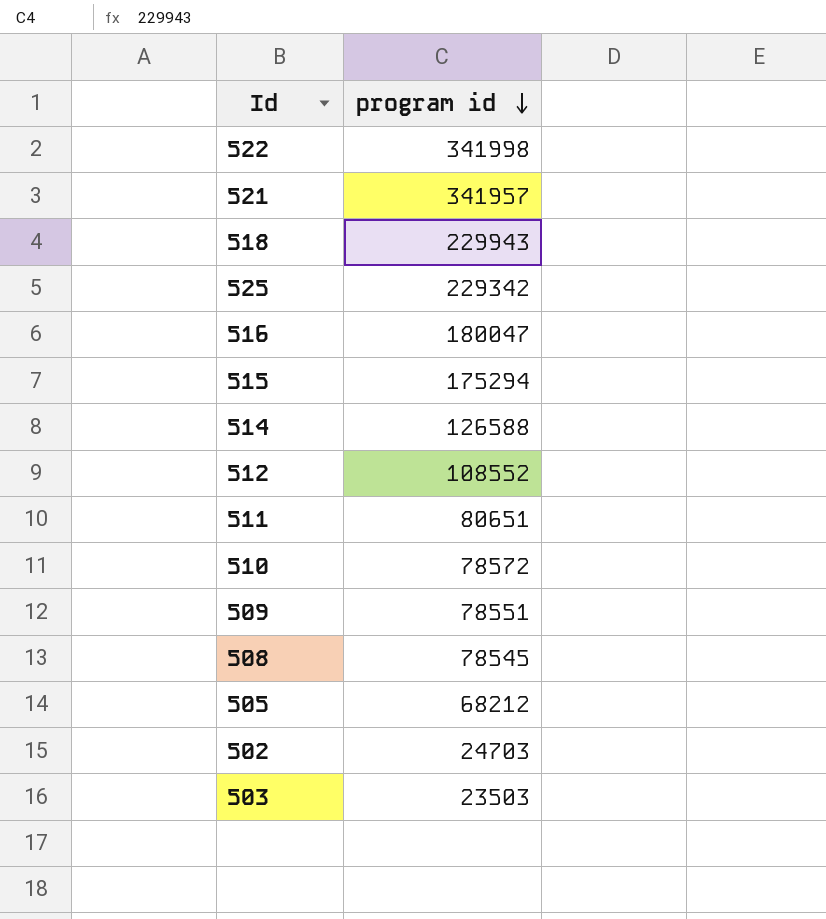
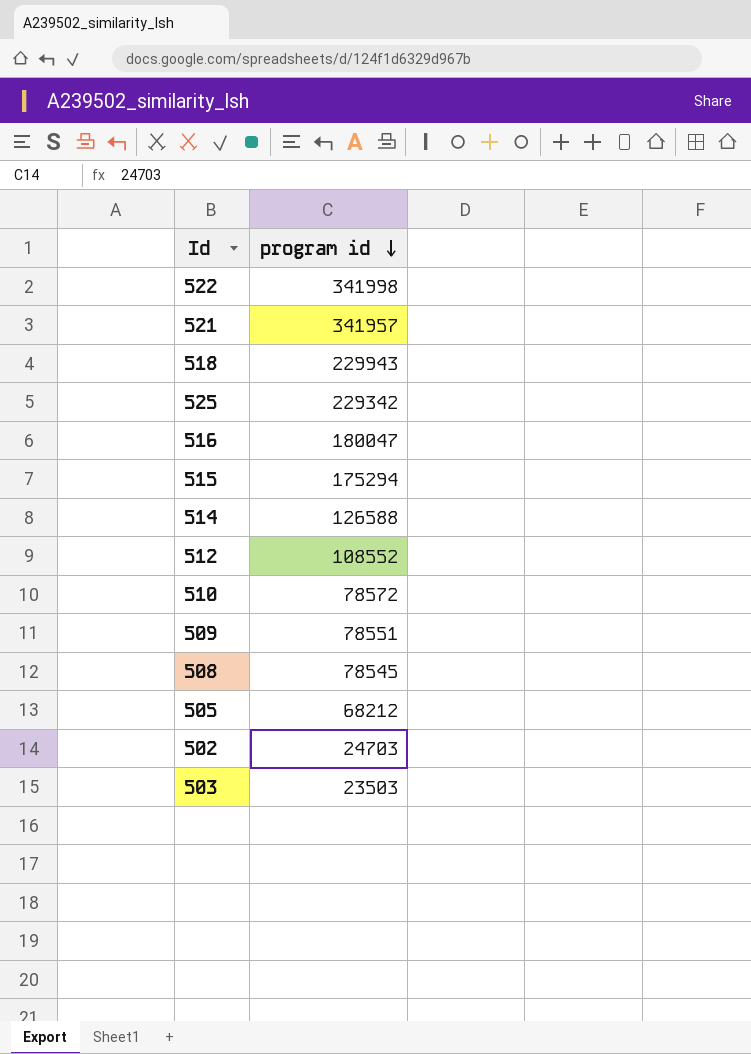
row 511: 80651 -> none

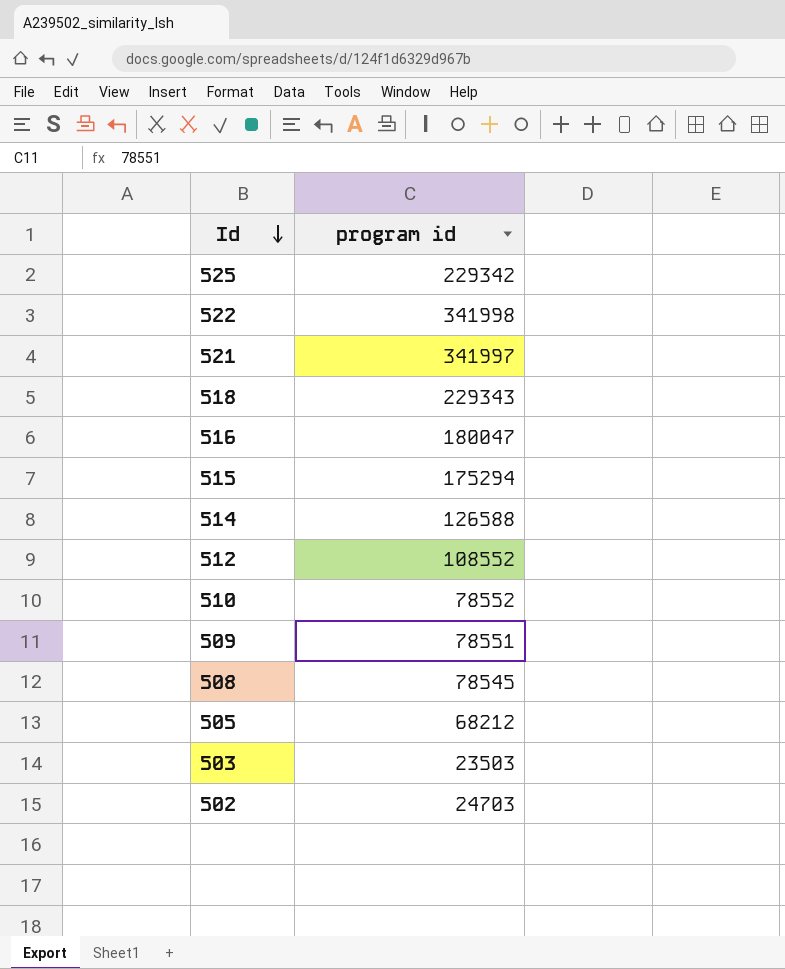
row order: program id descending -> Id descending
521 | program id: 341957 -> 341997
518 | program id: 229943 -> 229343
510 | program id: 78572 -> 78552

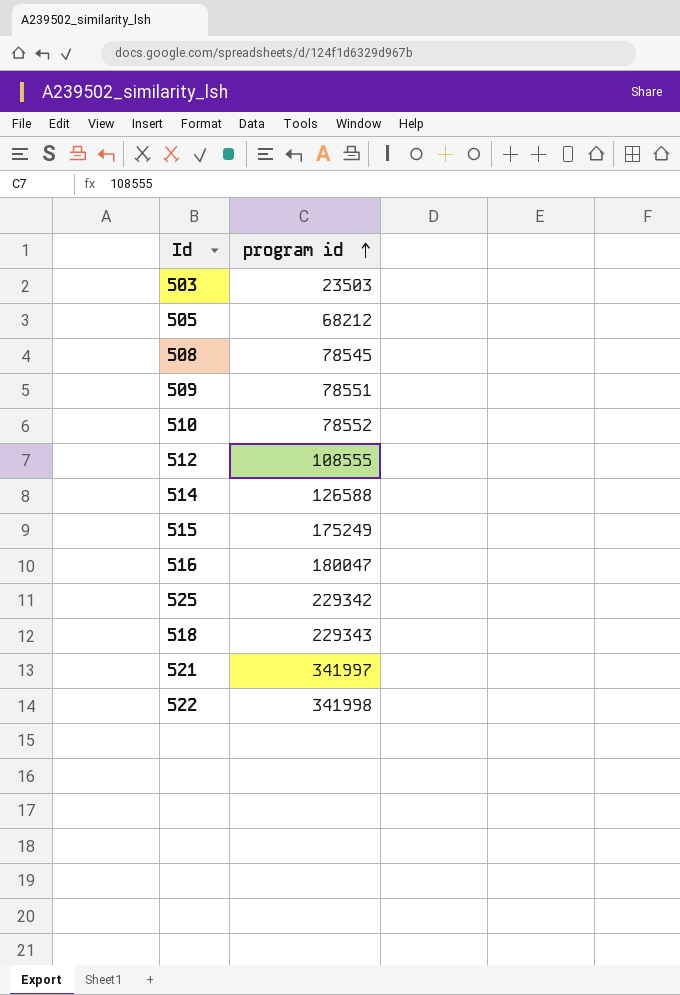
row order: Id descending -> program id ascending
row 502: 24703 -> none
512 | program id: 108552 -> 108555
515 | program id: 175294 -> 175249

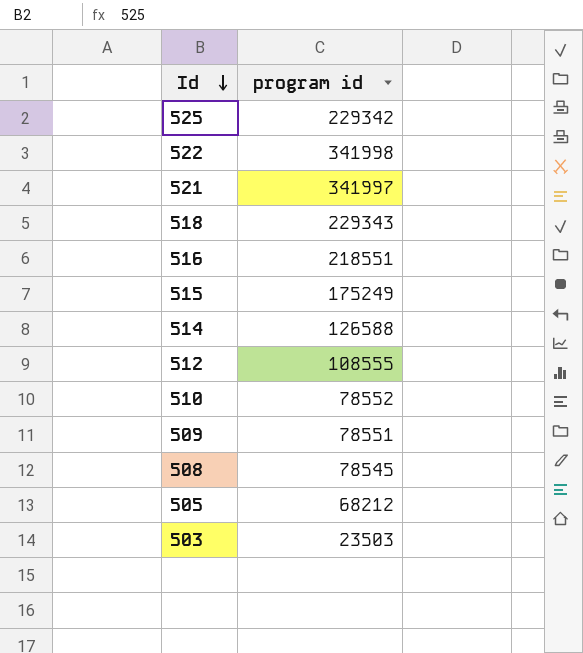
row order: program id ascending -> Id descending
516 | program id: 180047 -> 218551

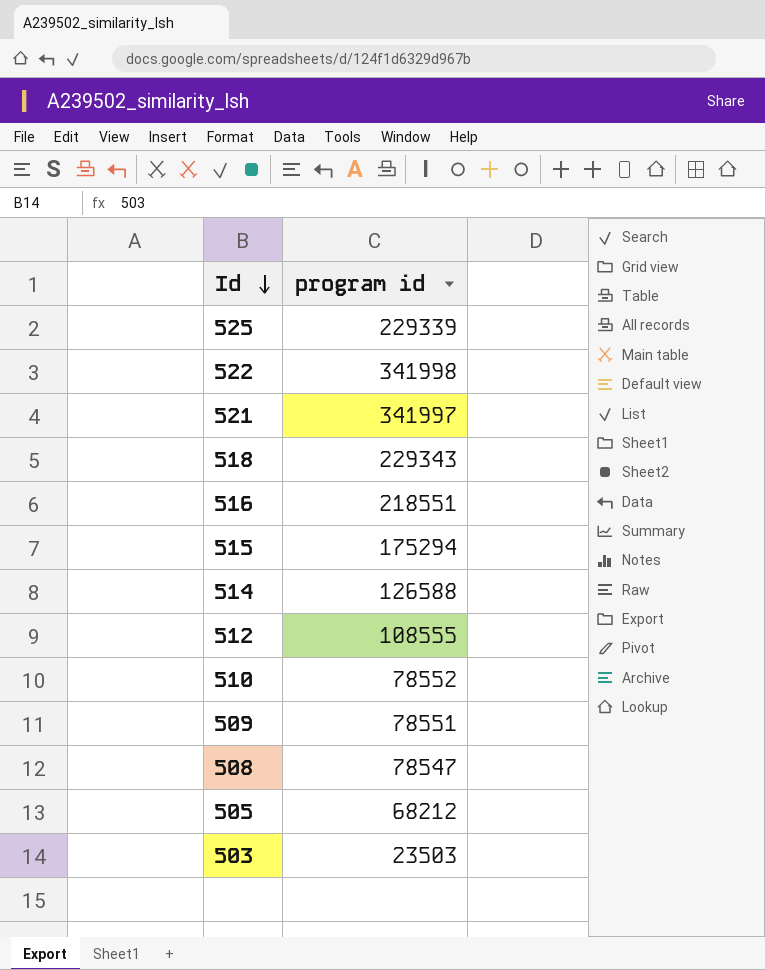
525 | program id: 229342 -> 229339
515 | program id: 175249 -> 175294
508 | program id: 78545 -> 78547

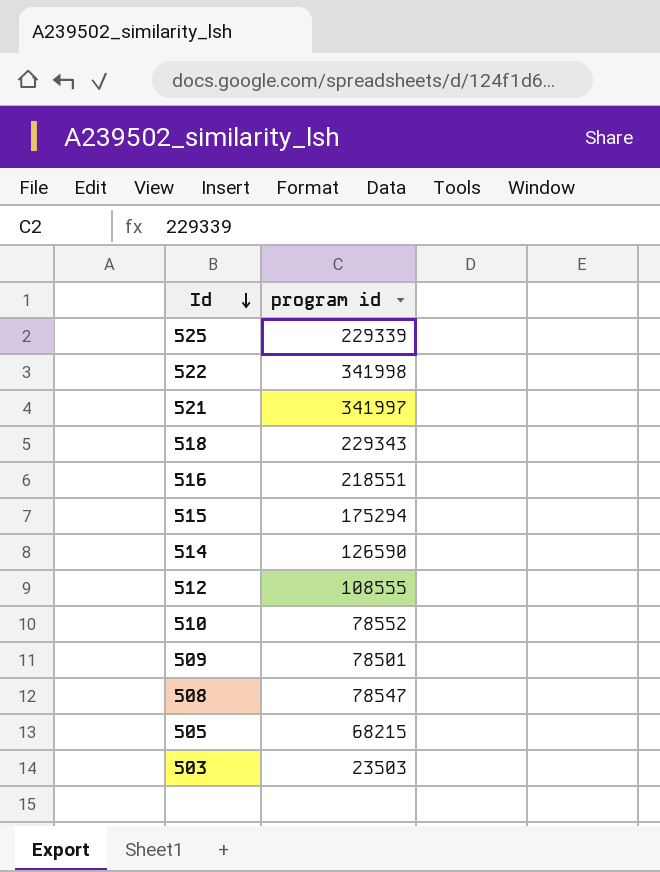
514 | program id: 126588 -> 126590
509 | program id: 78551 -> 78501
505 | program id: 68212 -> 68215

